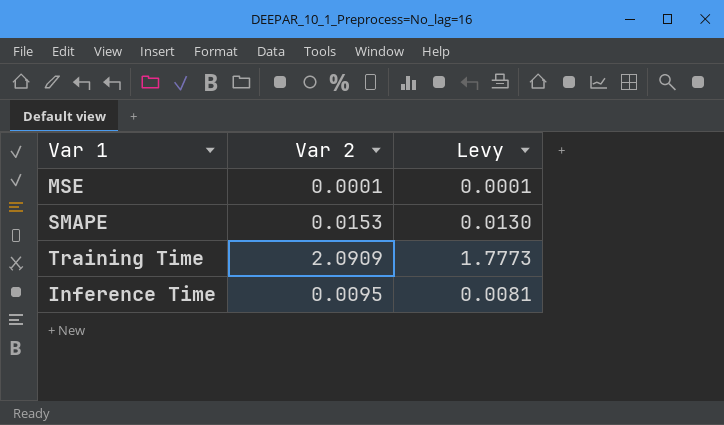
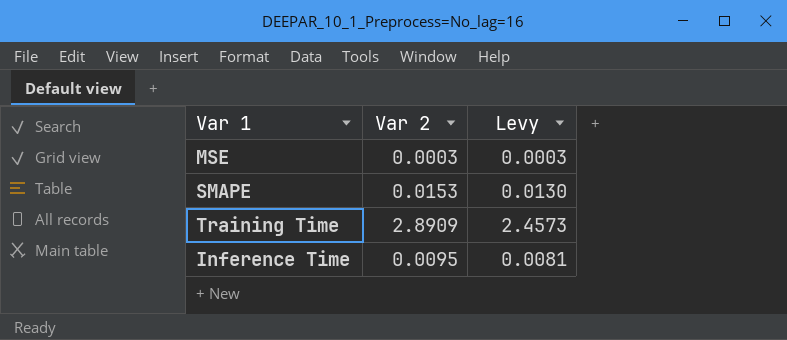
MSE | Var 2: 0.0001 -> 0.0003
MSE | Levy: 0.0001 -> 0.0003
Training Time | Var 2: 2.0909 -> 2.8909
Training Time | Levy: 1.7773 -> 2.4573

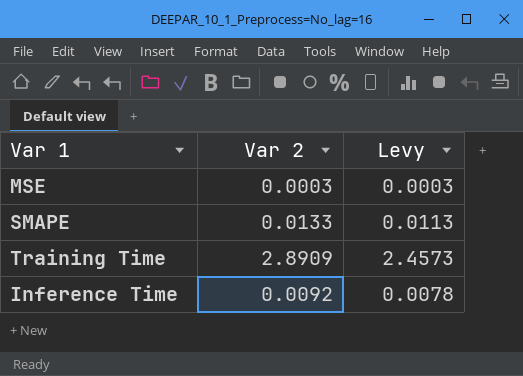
SMAPE | Var 2: 0.0153 -> 0.0133
SMAPE | Levy: 0.0130 -> 0.0113
Inference Time | Var 2: 0.0095 -> 0.0092
Inference Time | Levy: 0.0081 -> 0.0078

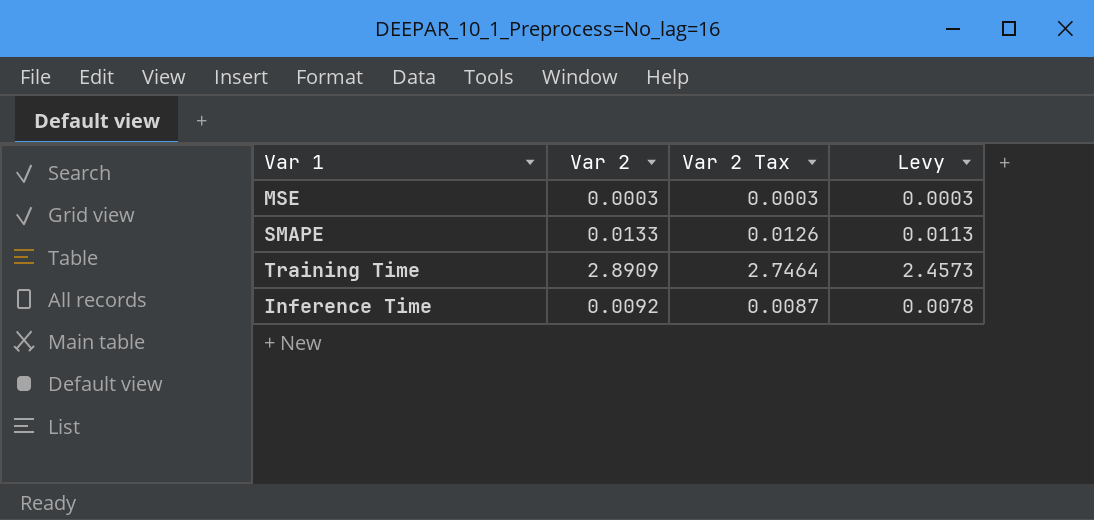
column Var 2 Tax | formula: none -> [Var 2] * 0.95

